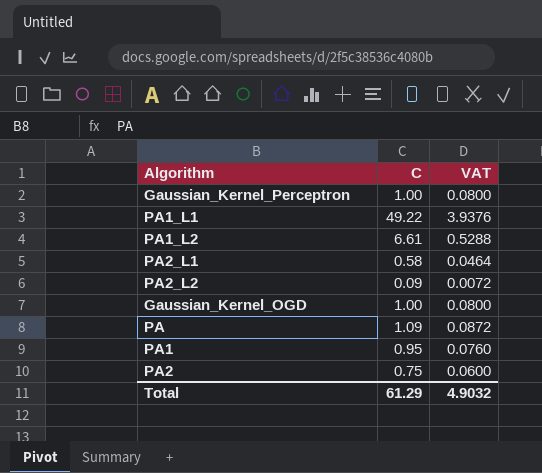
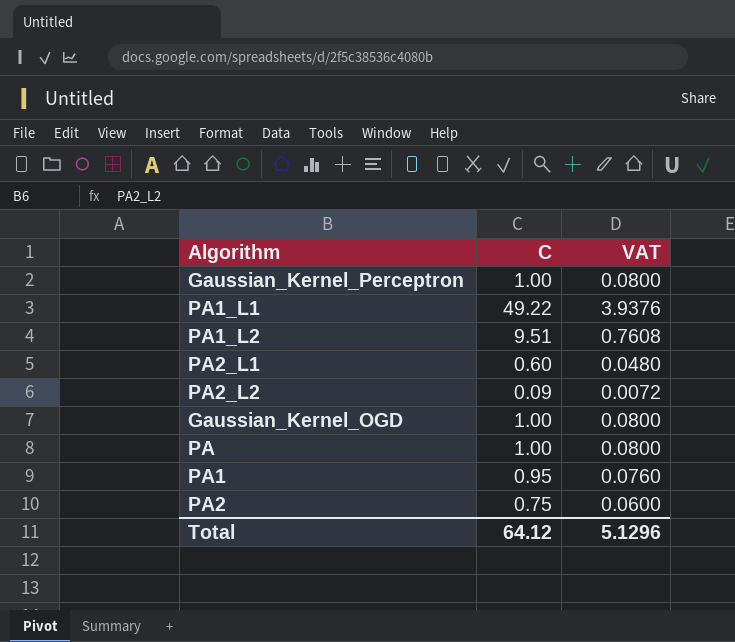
PA1_L2 | C: 6.61 -> 9.51
PA1_L2 | VAT: 0.5288 -> 0.7608
PA2_L1 | C: 0.58 -> 0.60
PA2_L1 | VAT: 0.0464 -> 0.0480
PA | C: 1.09 -> 1.00
PA | VAT: 0.0872 -> 0.0800
Total | C: 61.29 -> 64.12
Total | VAT: 4.9032 -> 5.1296

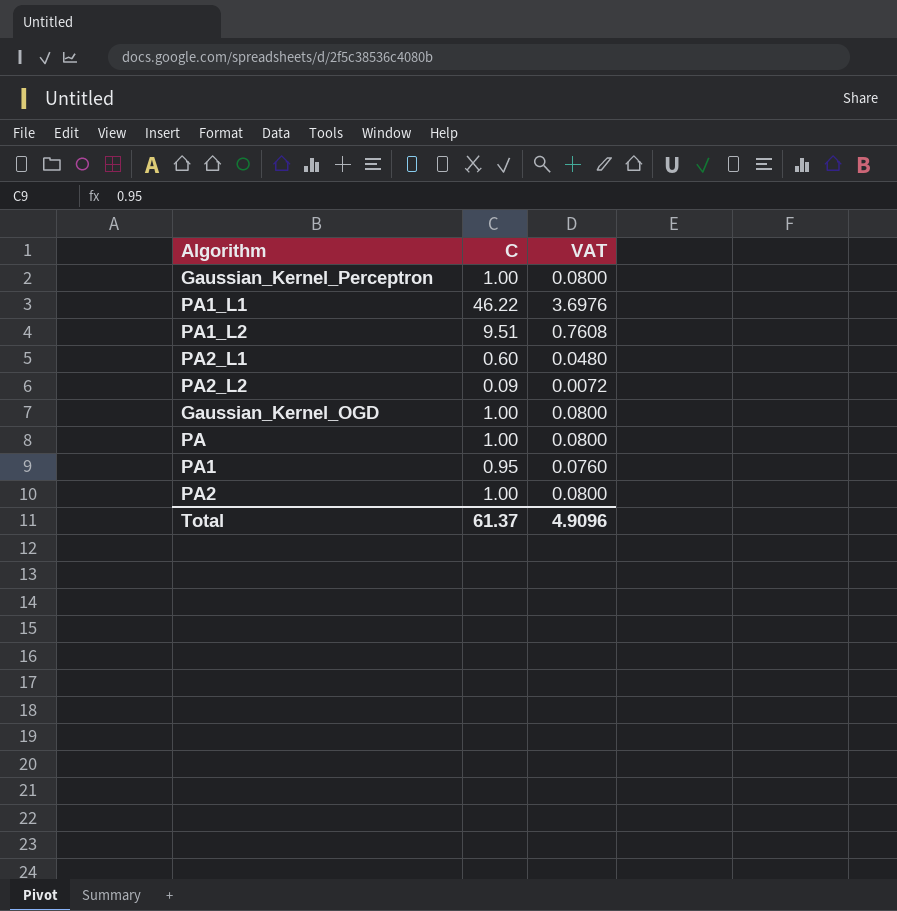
PA1_L1 | C: 49.22 -> 46.22
PA1_L1 | VAT: 3.9376 -> 3.6976
PA2 | C: 0.75 -> 1.00
PA2 | VAT: 0.0600 -> 0.0800
Total | C: 64.12 -> 61.37
Total | VAT: 5.1296 -> 4.9096

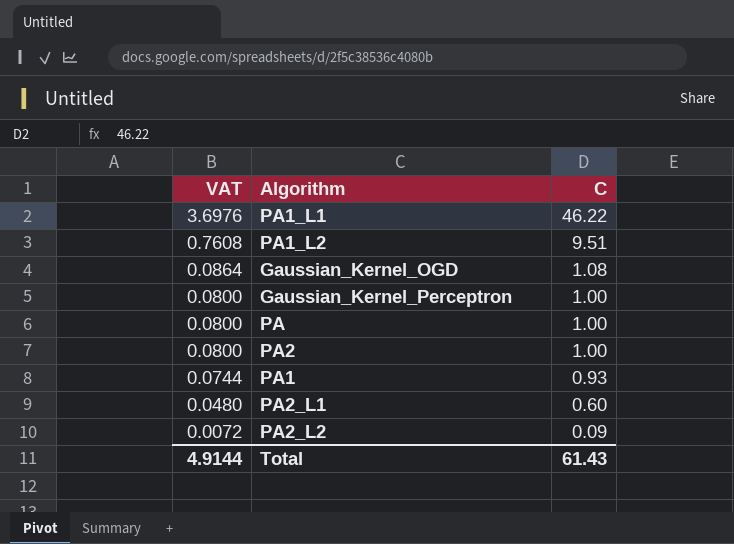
row order: none -> VAT descending
column VAT | position: 3 -> 1
Gaussian_Kernel_OGD | VAT: 0.0800 -> 0.0864
Gaussian_Kernel_OGD | C: 1.00 -> 1.08
PA1 | VAT: 0.0760 -> 0.0744
PA1 | C: 0.95 -> 0.93
Total | VAT: 4.9096 -> 4.9144
Total | C: 61.37 -> 61.43

